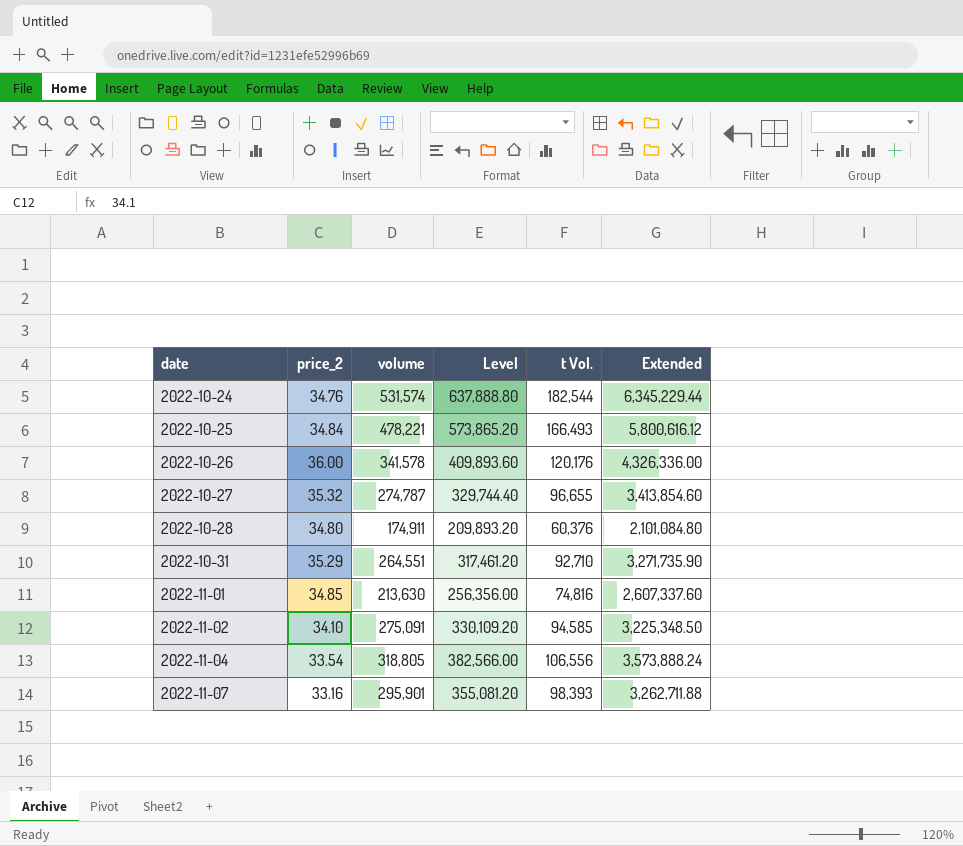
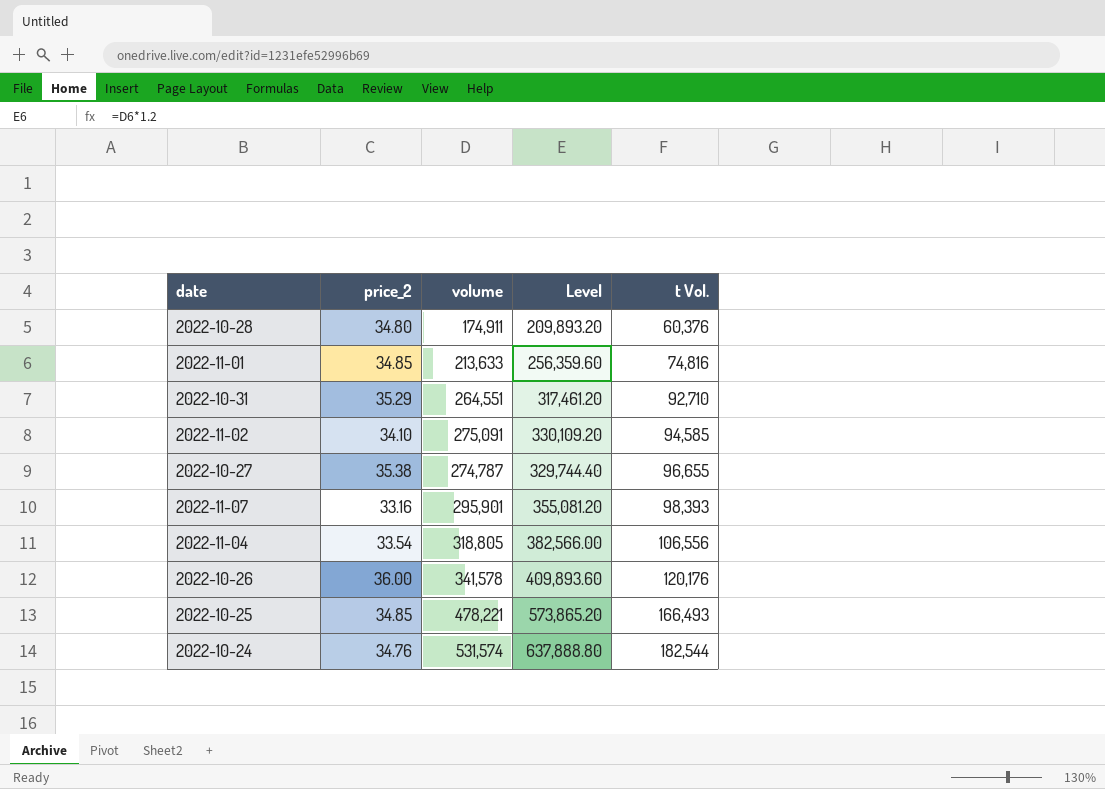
row order: date ascending -> t Vol. ascending
column Extended | formula: [price_2] * [t Vol.] -> none
2022-11-01 | volume: 213,630 -> 213,633
2022-11-01 | Level: 256,356.00 -> 256,359.60
2022-10-27 | price_2: 35.32 -> 35.38
2022-10-25 | price_2: 34.84 -> 34.85

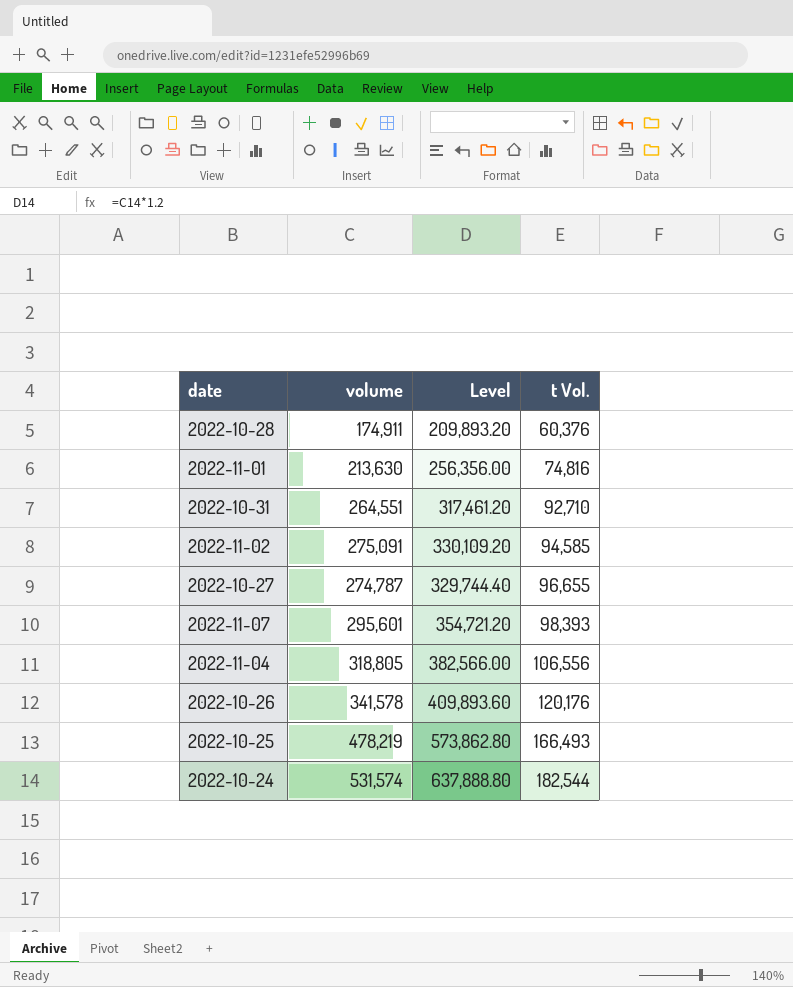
column price_2 | position: 2 -> none
2022-11-01 | volume: 213,633 -> 213,630
2022-11-01 | Level: 256,359.60 -> 256,356.00
2022-11-07 | volume: 295,901 -> 295,601
2022-11-07 | Level: 355,081.20 -> 354,721.20
2022-10-25 | volume: 478,221 -> 478,219
2022-10-25 | Level: 573,865.20 -> 573,862.80

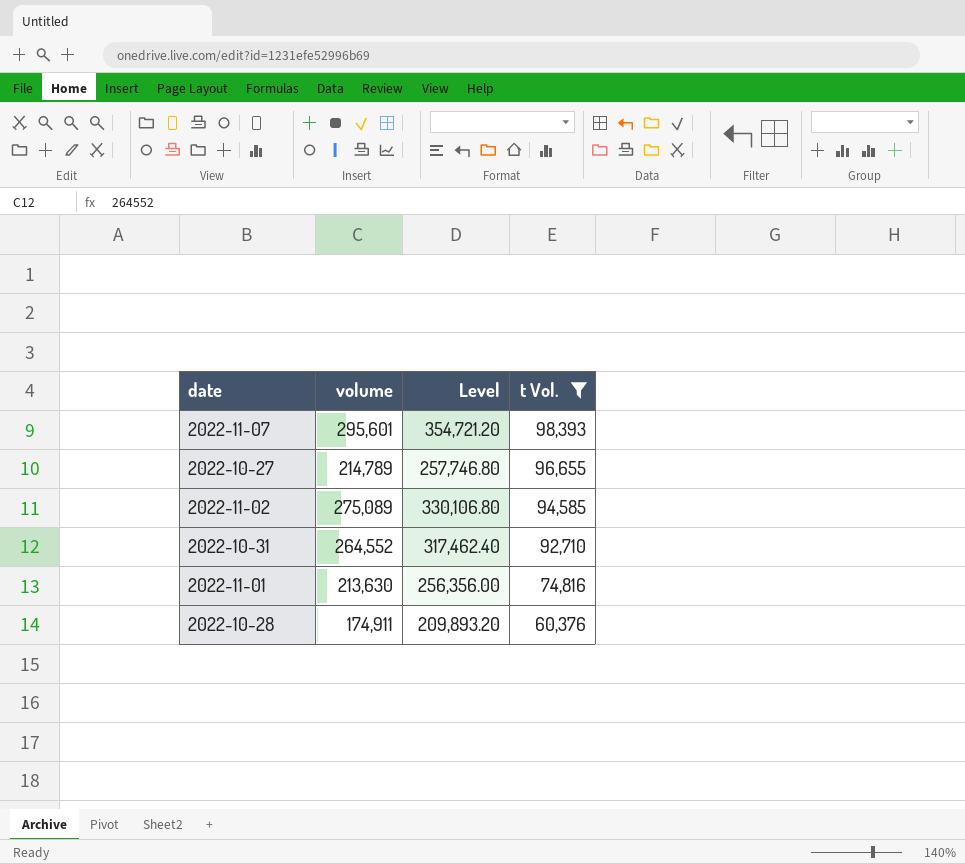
filter: none -> t Vol. <= 98,393
row order: t Vol. ascending -> t Vol. descending
2022-10-27 | volume: 274,787 -> 214,789
2022-10-27 | Level: 329,744.40 -> 257,746.80
2022-11-02 | volume: 275,091 -> 275,089
2022-11-02 | Level: 330,109.20 -> 330,106.80
2022-10-31 | volume: 264,551 -> 264,552
2022-10-31 | Level: 317,461.20 -> 317,462.40

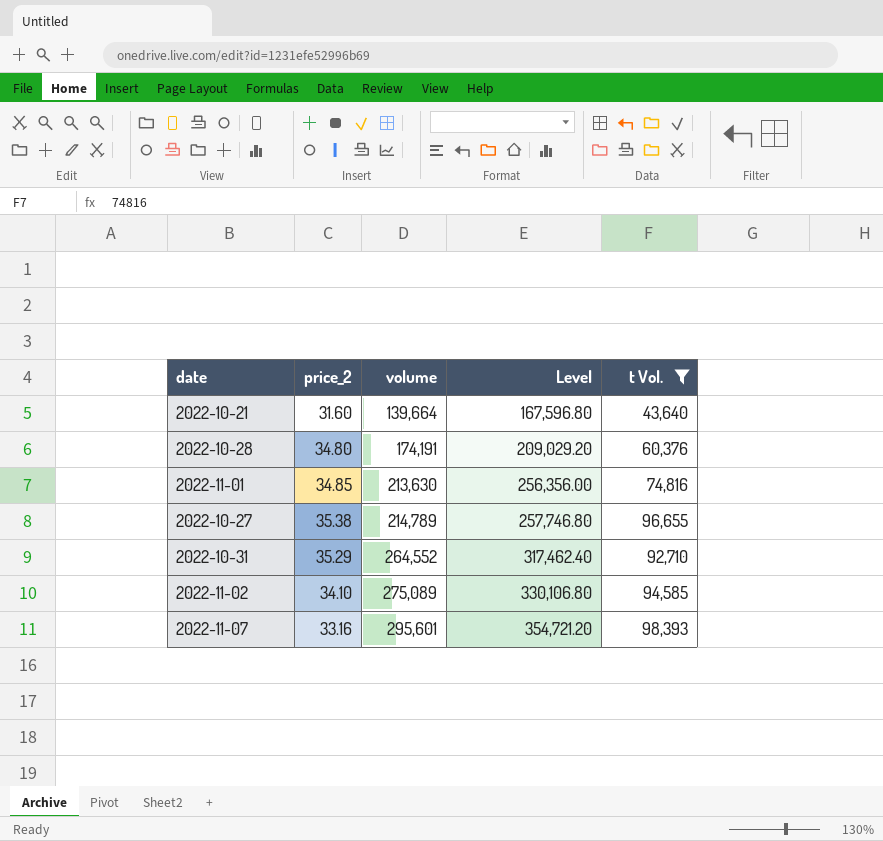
row order: t Vol. descending -> volume ascending
column price_2 | position: none -> 2
row 2022-10-21: none -> 31.60 | 139,664 | 167,596.80 | 43,640
2022-10-28 | volume: 174,911 -> 174,191
2022-10-28 | Level: 209,893.20 -> 209,029.20

